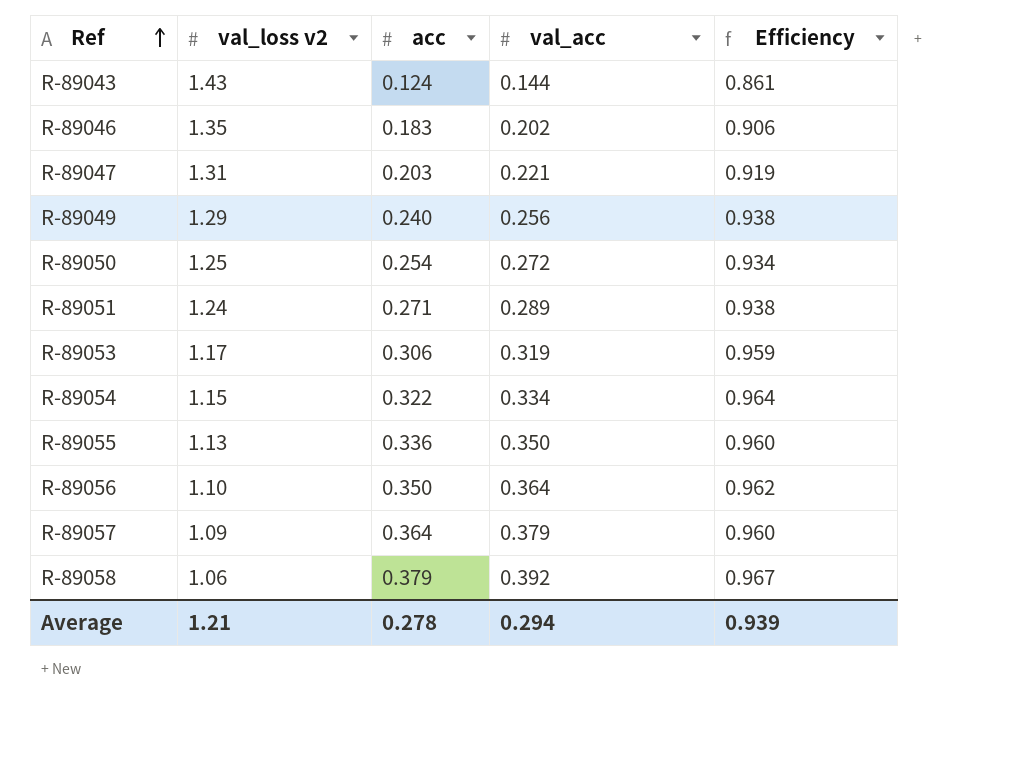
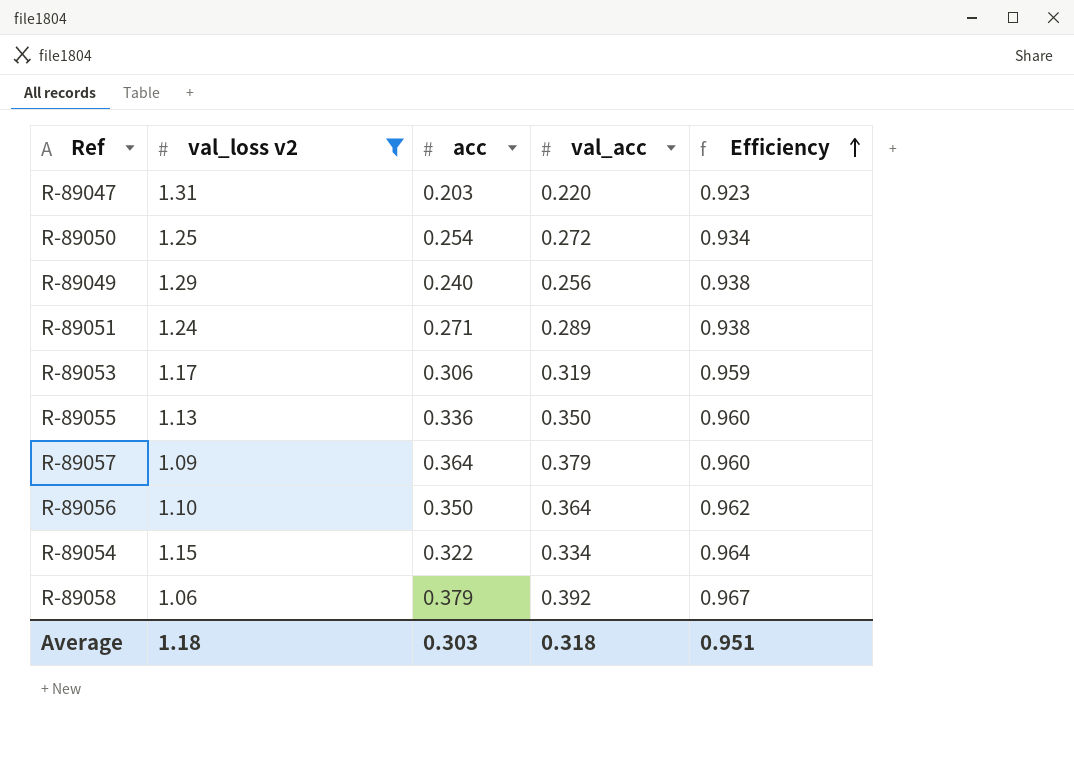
filter: none -> val_loss v2 <= 1.31
row order: Ref ascending -> Efficiency ascending
R-89047 | val_acc: 0.221 -> 0.220
R-89047 | Efficiency: 0.919 -> 0.923
Average | val_loss v2: 1.21 -> 1.18
Average | acc: 0.278 -> 0.303
Average | val_acc: 0.294 -> 0.318
Average | Efficiency: 0.939 -> 0.951

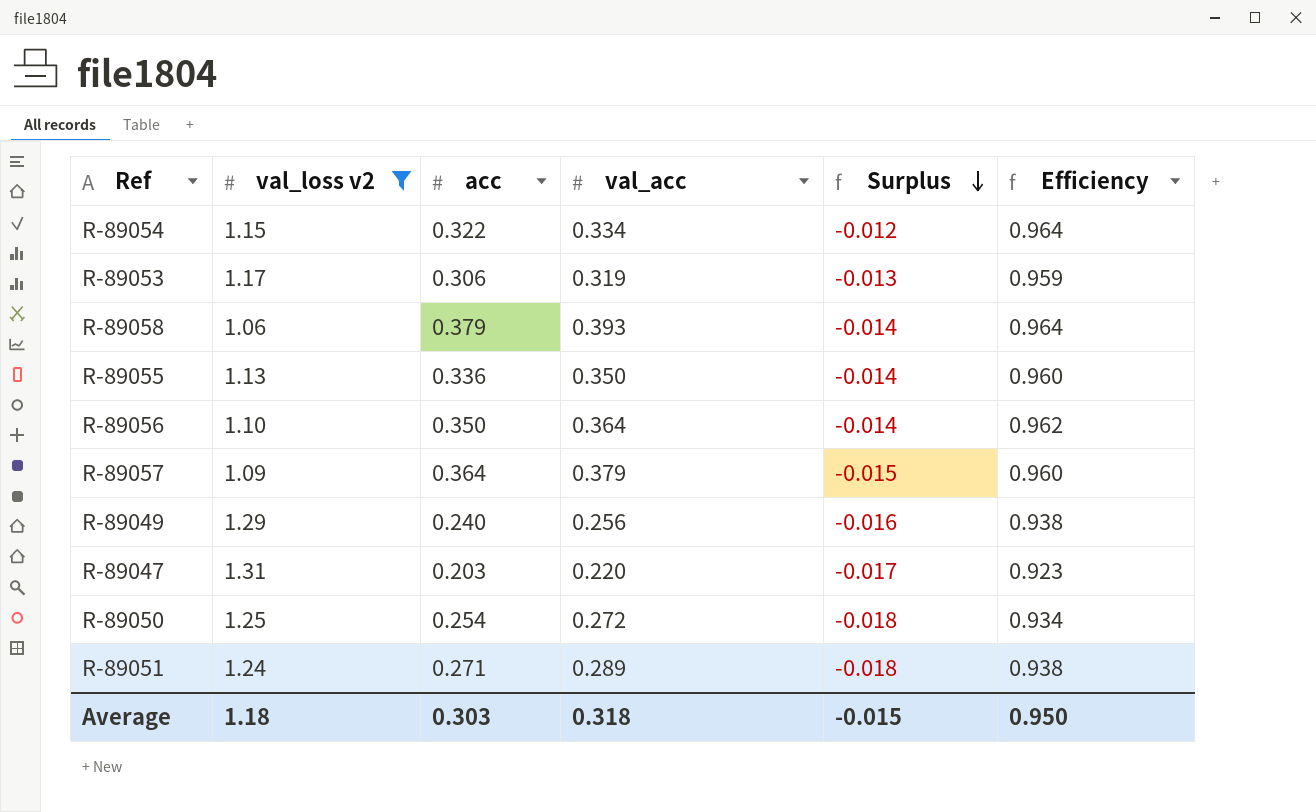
row order: Efficiency ascending -> Surplus descending
column Surplus | formula: none -> [acc] - [val_acc]
R-89058 | val_acc: 0.392 -> 0.393
R-89058 | Efficiency: 0.967 -> 0.964
Average | Efficiency: 0.951 -> 0.950

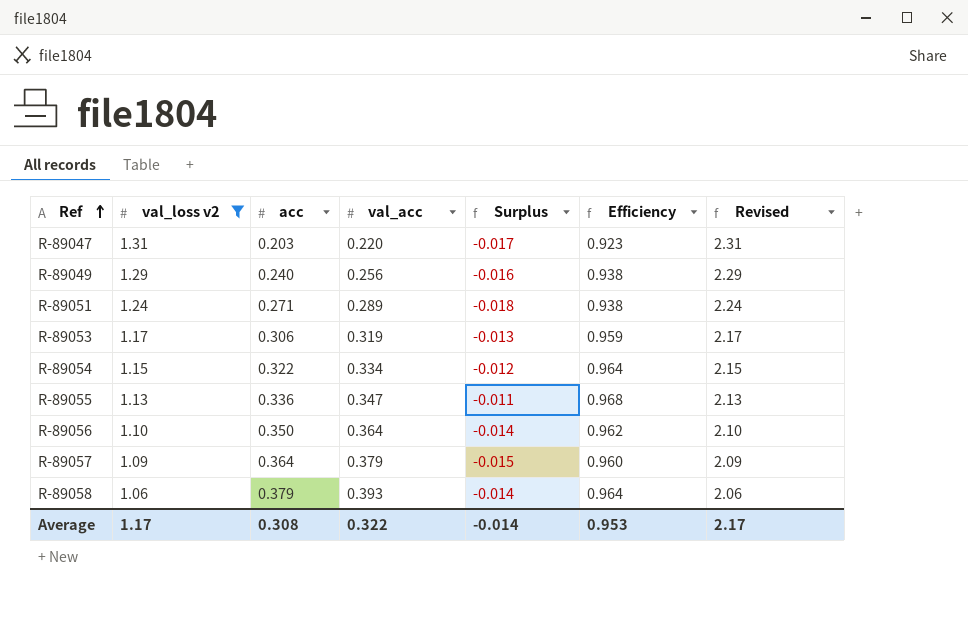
row order: Surplus descending -> Ref ascending
column Revised | formula: none -> [val_loss v2] + 1
row R-89050: 1.25 | 0.254 | 0.272 | -0.018 | 0.934 -> none
R-89055 | val_acc: 0.350 -> 0.347
R-89055 | Surplus: -0.014 -> -0.011
R-89055 | Efficiency: 0.960 -> 0.968
Average | val_loss v2: 1.18 -> 1.17
Average | acc: 0.303 -> 0.308
Average | val_acc: 0.318 -> 0.322
Average | Surplus: -0.015 -> -0.014
Average | Efficiency: 0.950 -> 0.953

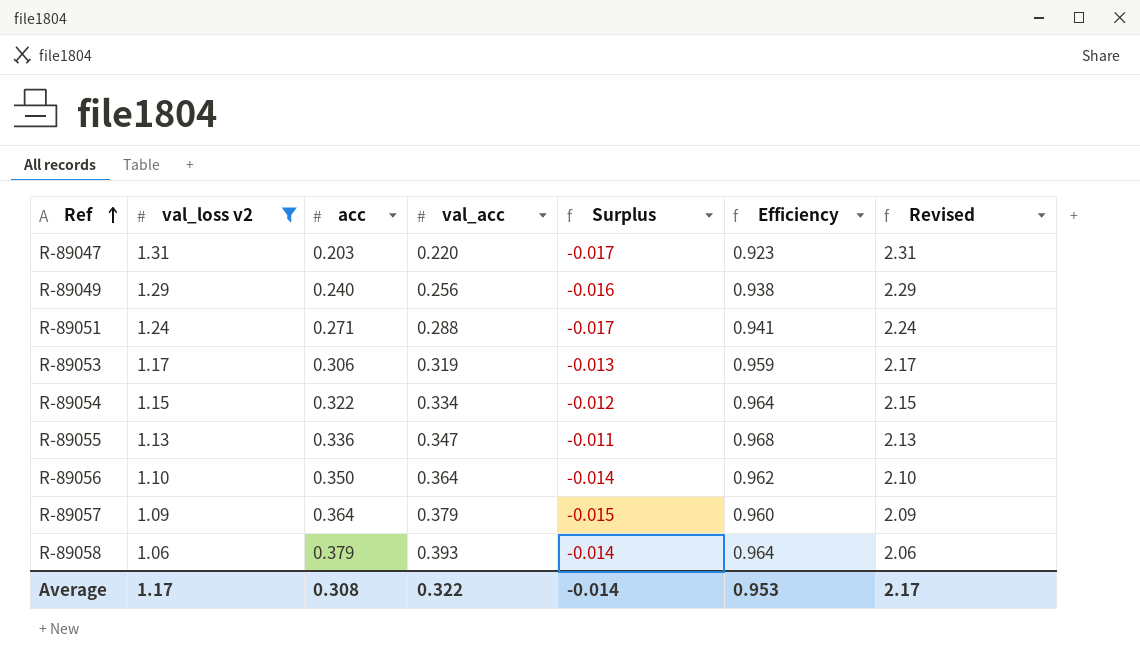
R-89051 | val_acc: 0.289 -> 0.288
R-89051 | Surplus: -0.018 -> -0.017
R-89051 | Efficiency: 0.938 -> 0.941

